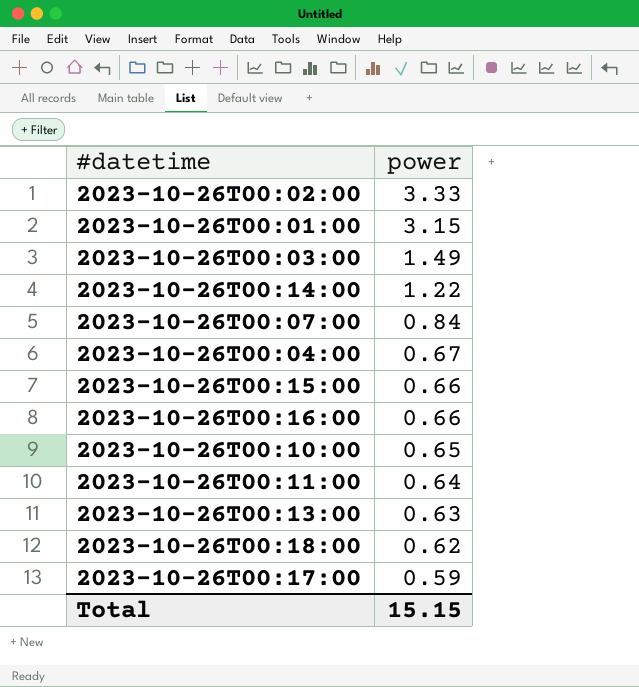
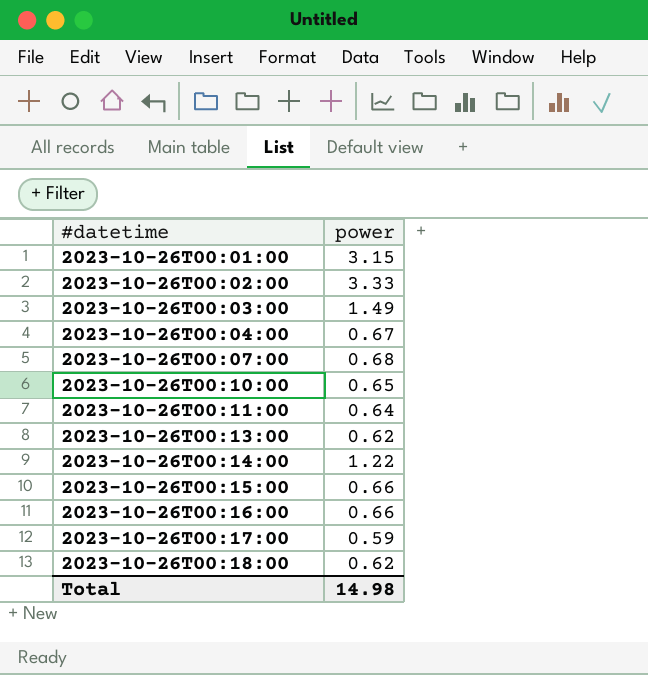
row order: power descending -> #datetime ascending
2023-10-26T00:07:00 | power: 0.84 -> 0.68
2023-10-26T00:13:00 | power: 0.63 -> 0.62
Total | power: 15.15 -> 14.98

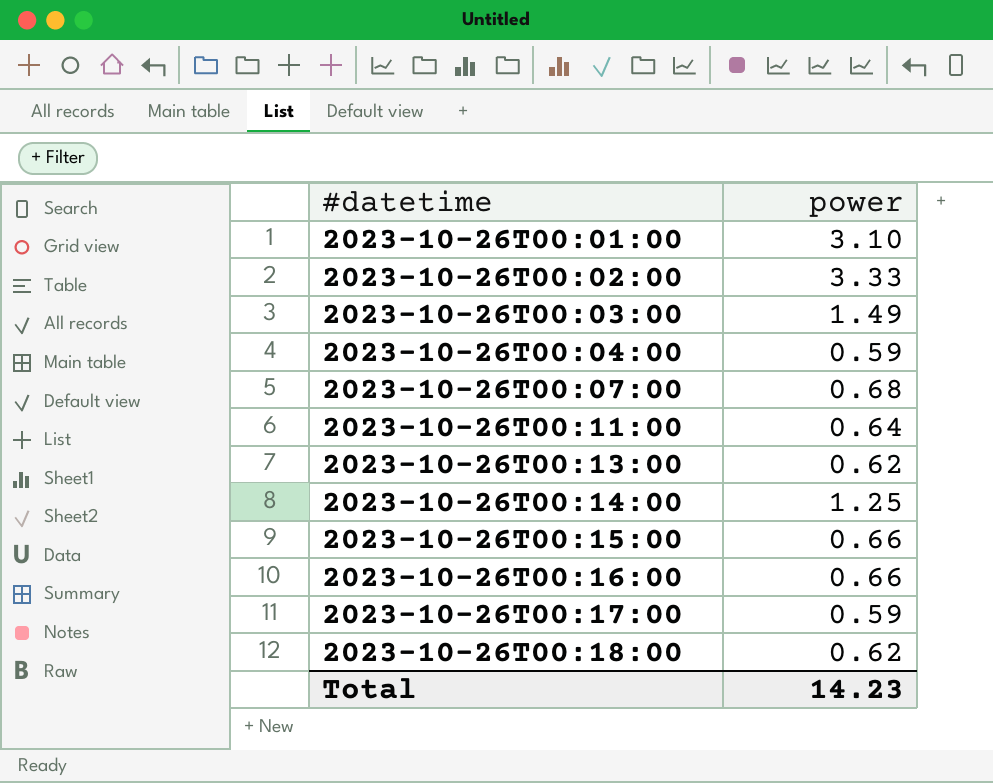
row 2023-10-26T00:10:00: 0.65 -> none
2023-10-26T00:01:00 | power: 3.15 -> 3.10
2023-10-26T00:04:00 | power: 0.67 -> 0.59
2023-10-26T00:14:00 | power: 1.22 -> 1.25
Total | power: 14.98 -> 14.23

